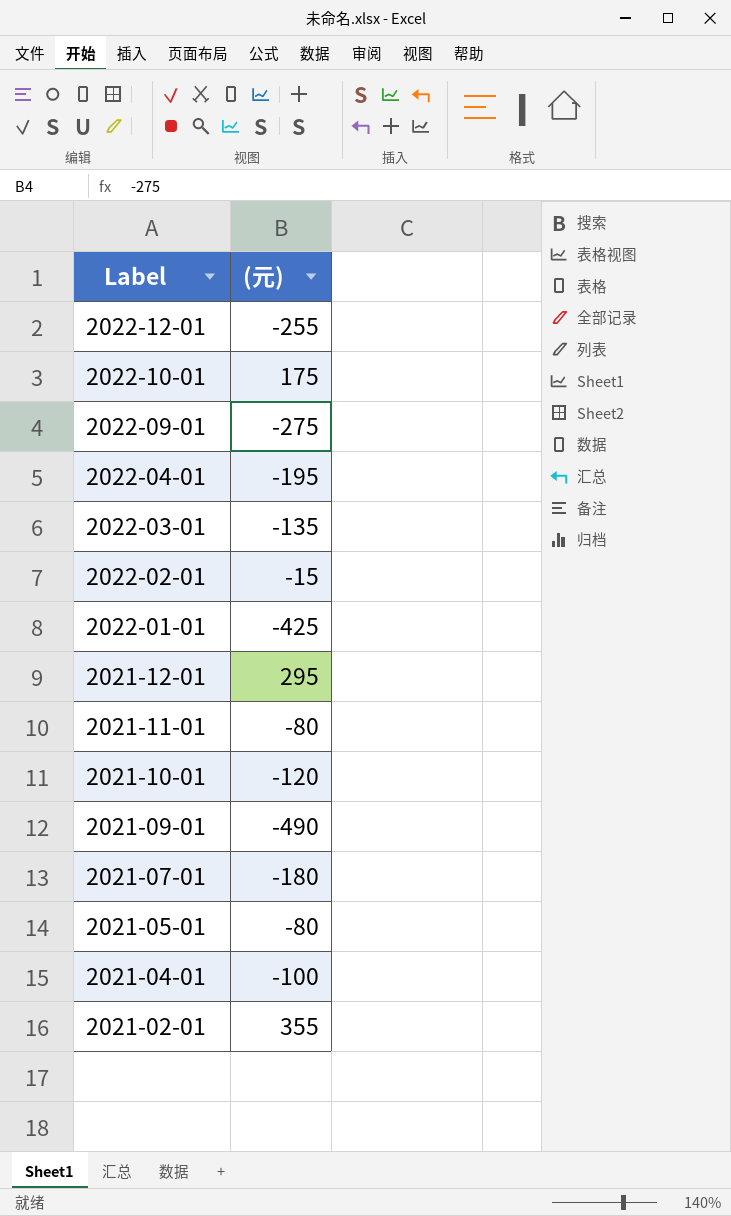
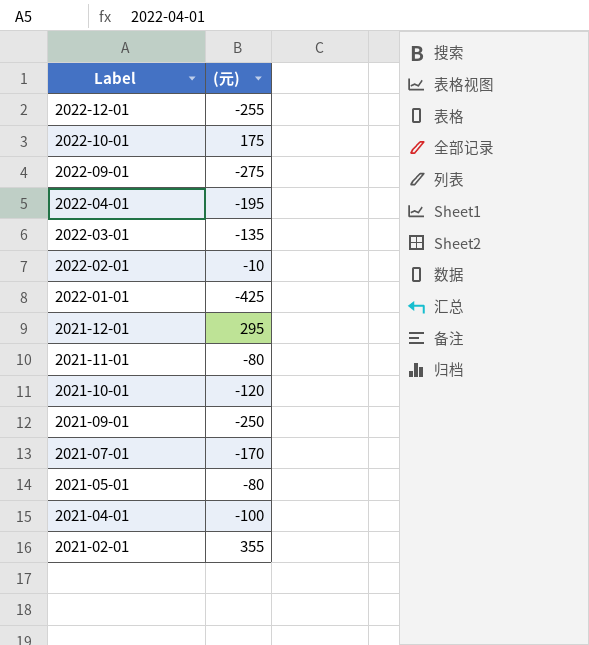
2022-02-01 | (元): -15 -> -10
2021-09-01 | (元): -490 -> -250
2021-07-01 | (元): -180 -> -170

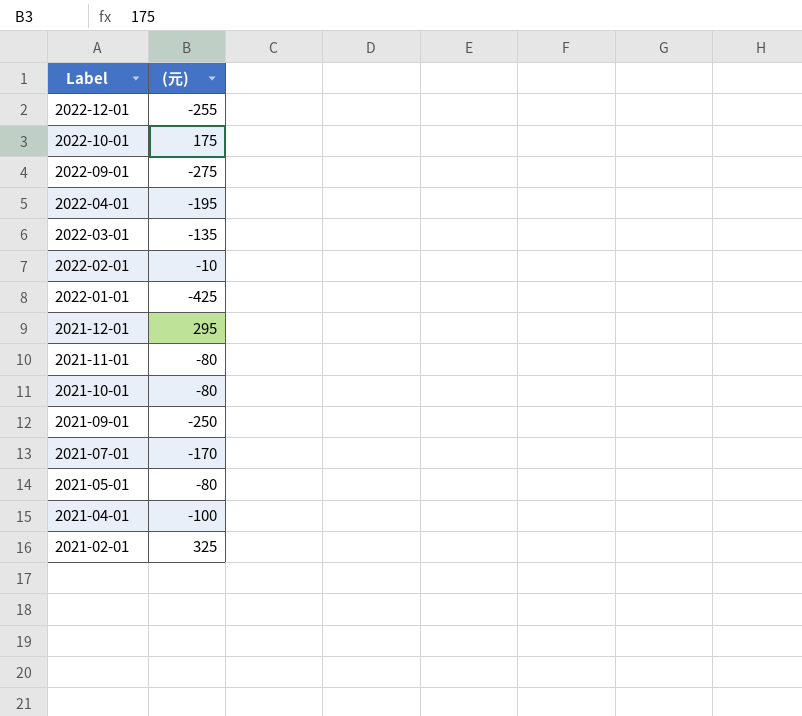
2021-10-01 | (元): -120 -> -80
2021-02-01 | (元): 355 -> 325

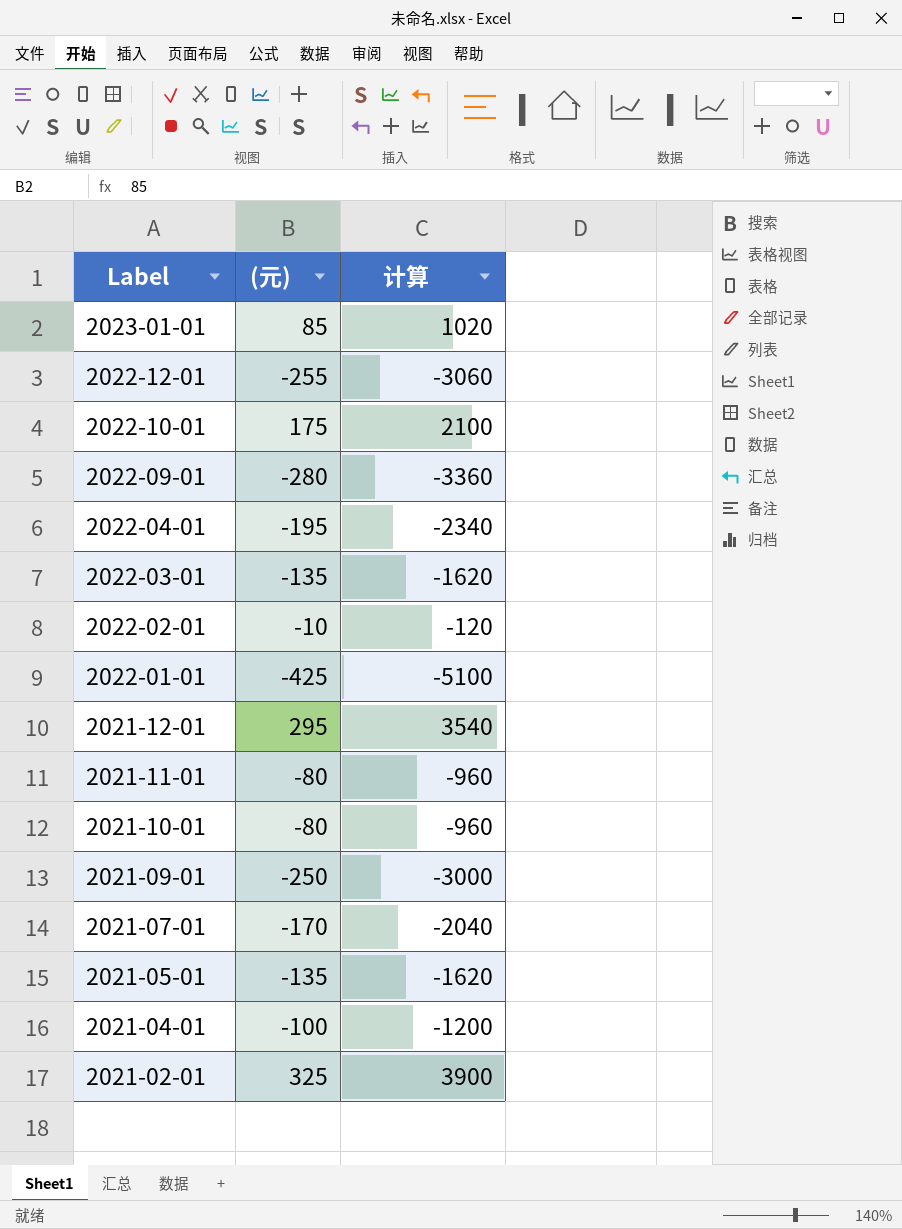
column 计算 | formula: none -> [(元)] * 12
row 2023-01-01: none -> 85 | 1020
2022-09-01 | (元): -275 -> -280
2021-05-01 | (元): -80 -> -135

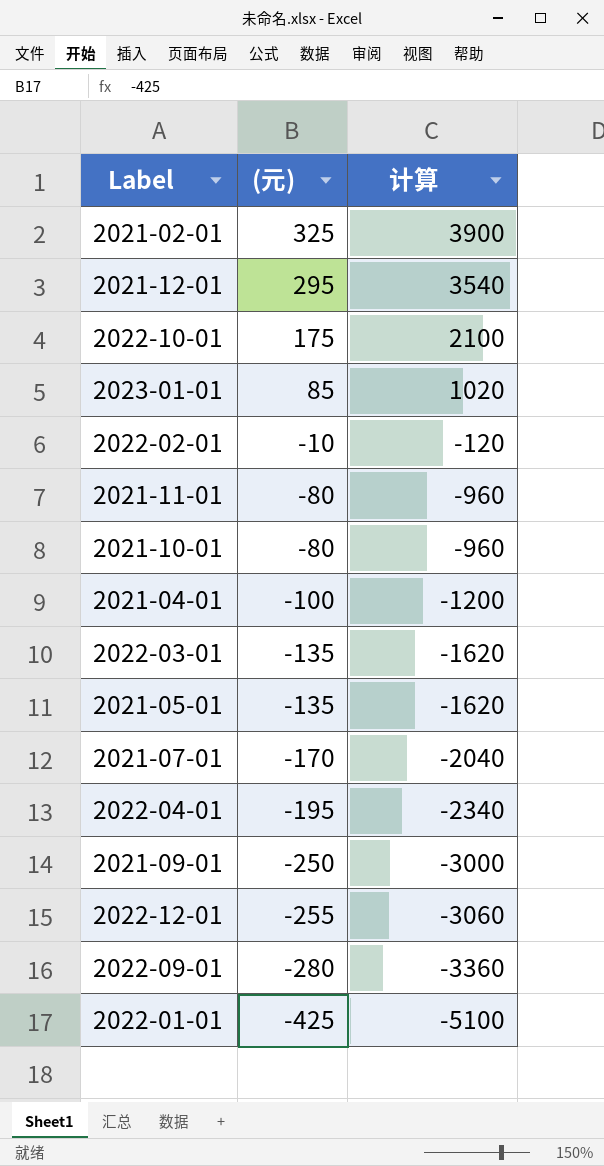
row order: Label descending -> (元) descending

